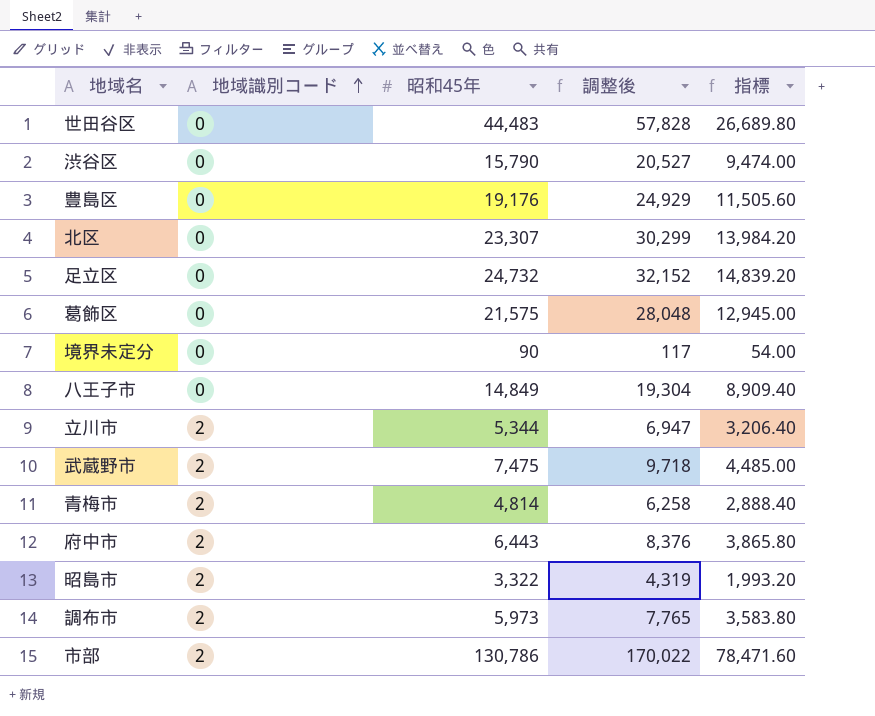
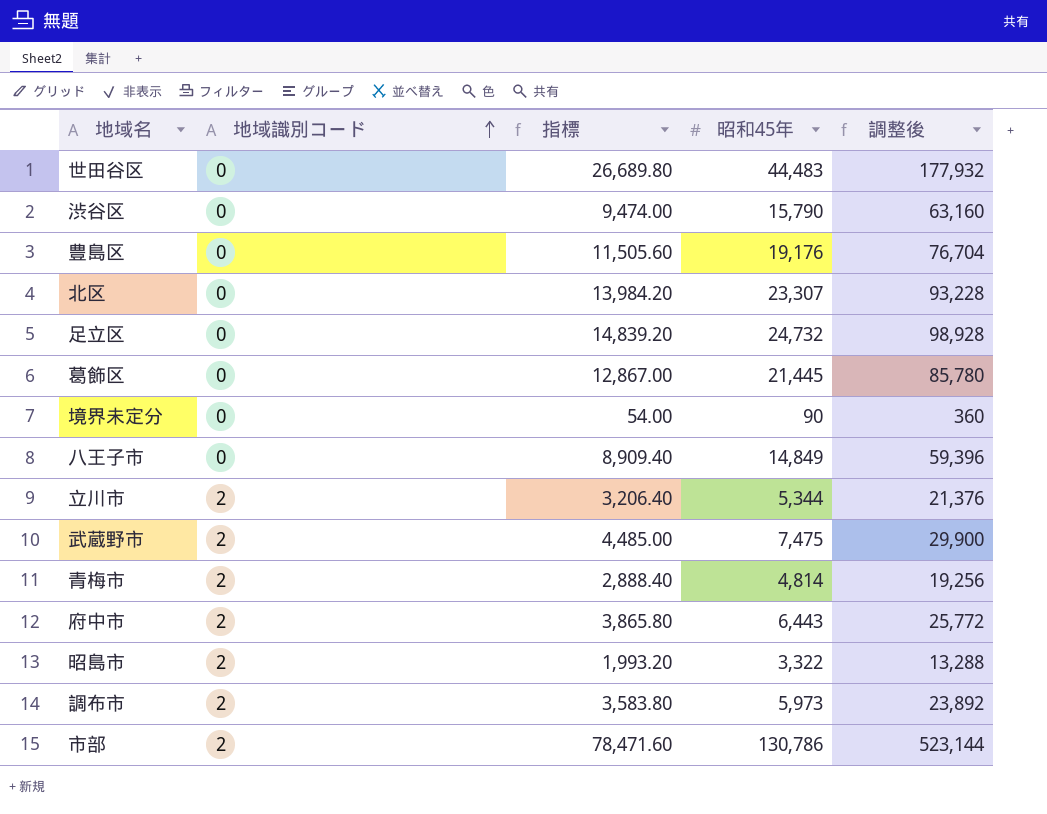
column 指標 | position: 5 -> 3
column 調整後 | formula: [昭和45年] * 1.3 -> [昭和45年] * 4
葛飾区 | 指標: 12,945.00 -> 12,867.00
葛飾区 | 昭和45年: 21,575 -> 21,445

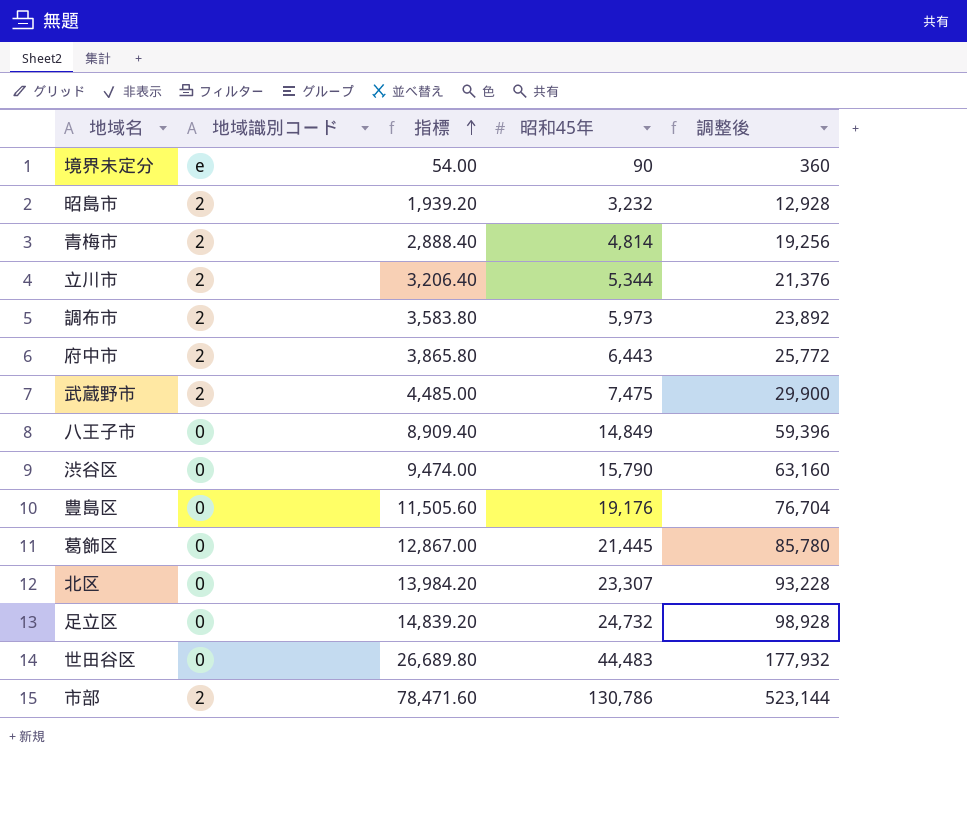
row order: 地域識別コード ascending -> 指標 ascending
境界未定分 | 地域識別コード: 0 -> e
昭島市 | 指標: 1,993.20 -> 1,939.20
昭島市 | 昭和45年: 3,322 -> 3,232
昭島市 | 調整後: 13,288 -> 12,928

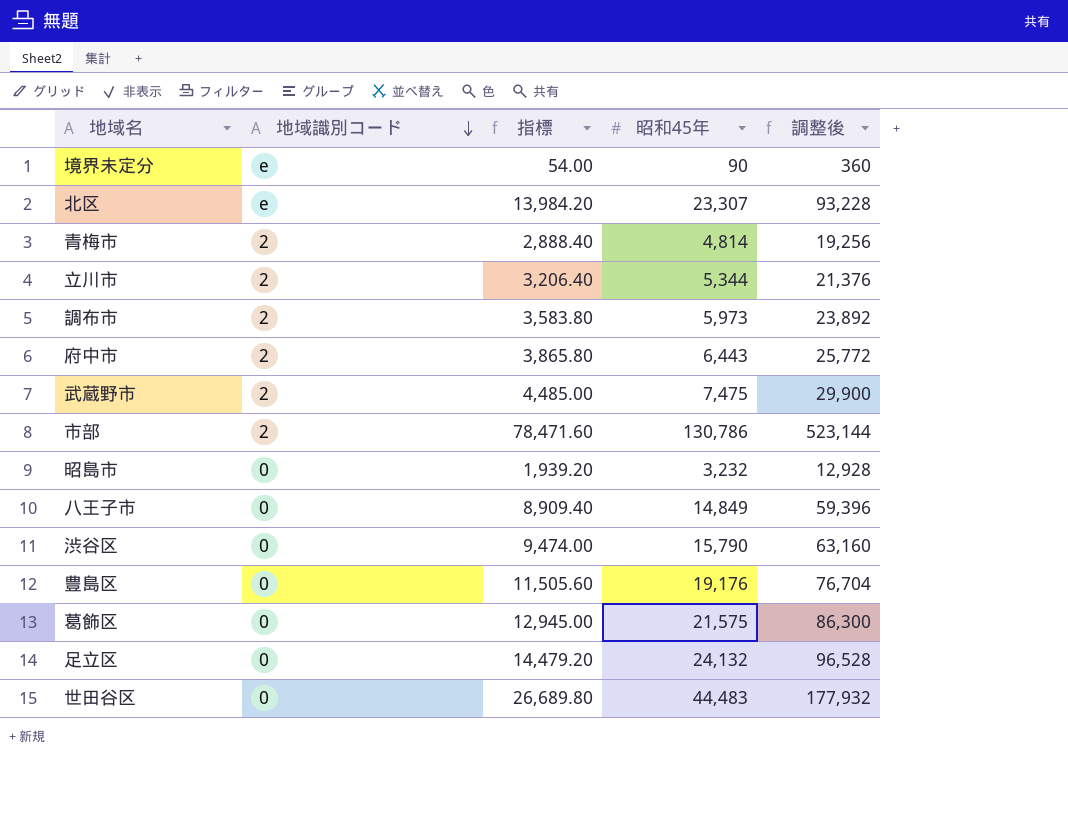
row order: 指標 ascending -> 地域識別コード descending
北区 | 地域識別コード: 0 -> e
昭島市 | 地域識別コード: 2 -> 0
葛飾区 | 指標: 12,867.00 -> 12,945.00
葛飾区 | 昭和45年: 21,445 -> 21,575
葛飾区 | 調整後: 85,780 -> 86,300
足立区 | 指標: 14,839.20 -> 14,479.20
足立区 | 昭和45年: 24,732 -> 24,132
足立区 | 調整後: 98,928 -> 96,528

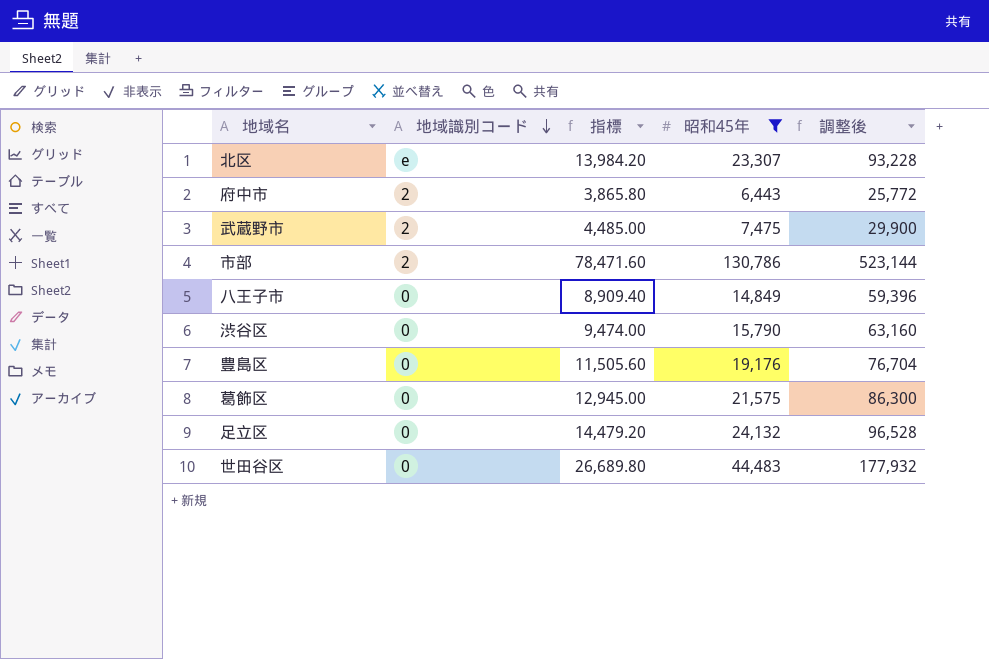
filter: none -> 昭和45年 >= 6,443

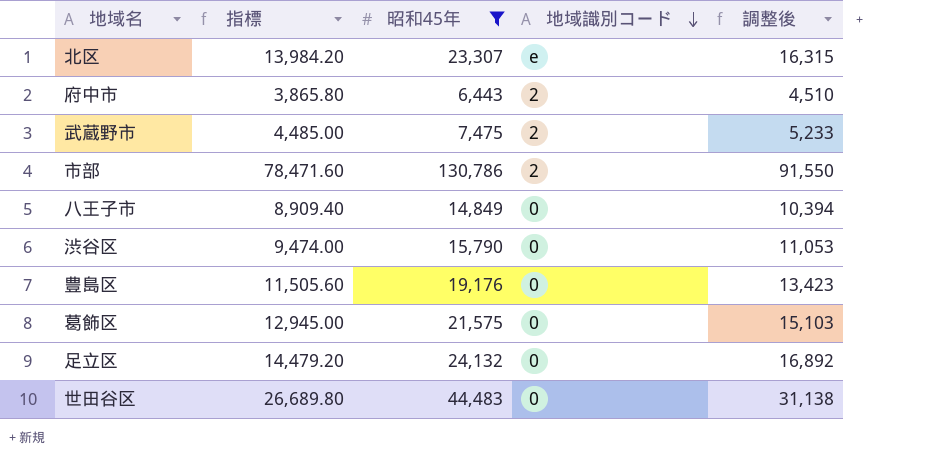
column 地域識別コード | position: 2 -> 4
column 調整後 | formula: [昭和45年] * 4 -> [昭和45年] * 0.7

